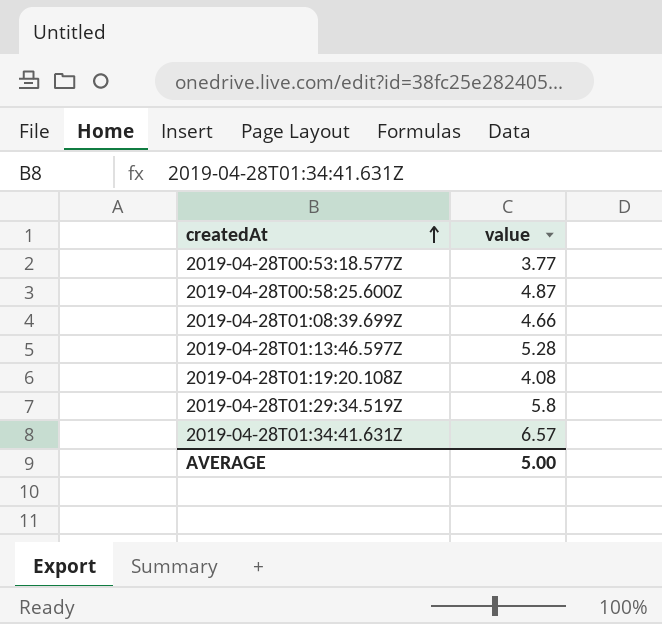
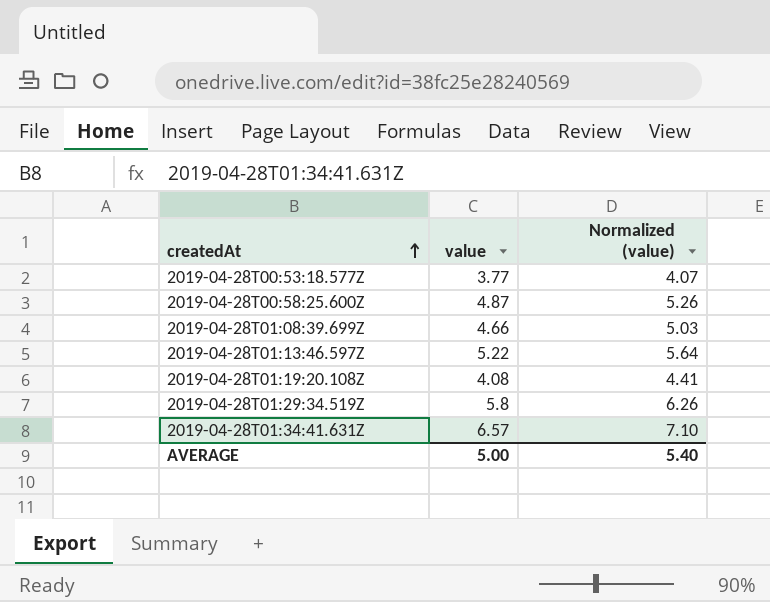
column Normalized (value) | formula: none -> [value] * 1.08
2019-04-28T01:13:46.597Z | value: 5.28 -> 5.22

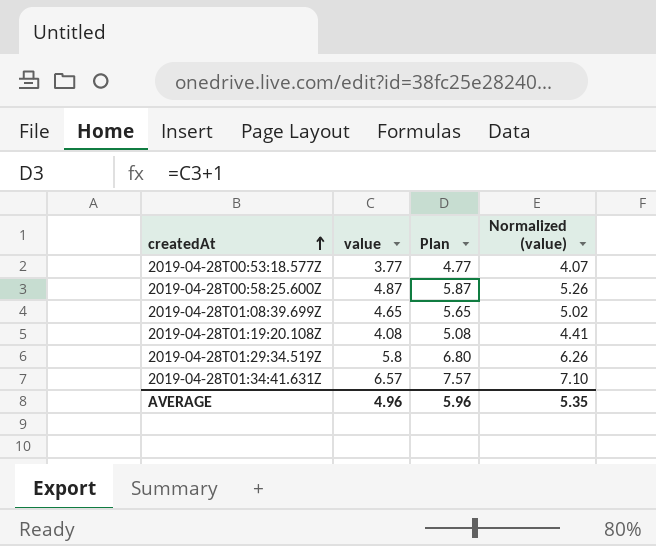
column Plan | formula: none -> [value] + 1
row 2019-04-28T01:13:46.597Z: 5.22 | 5.64 -> none
2019-04-28T01:08:39.699Z | value: 4.66 -> 4.65
2019-04-28T01:08:39.699Z | Normalized (value): 5.03 -> 5.02
AVERAGE | value: 5.00 -> 4.96
AVERAGE | Normalized (value): 5.40 -> 5.35

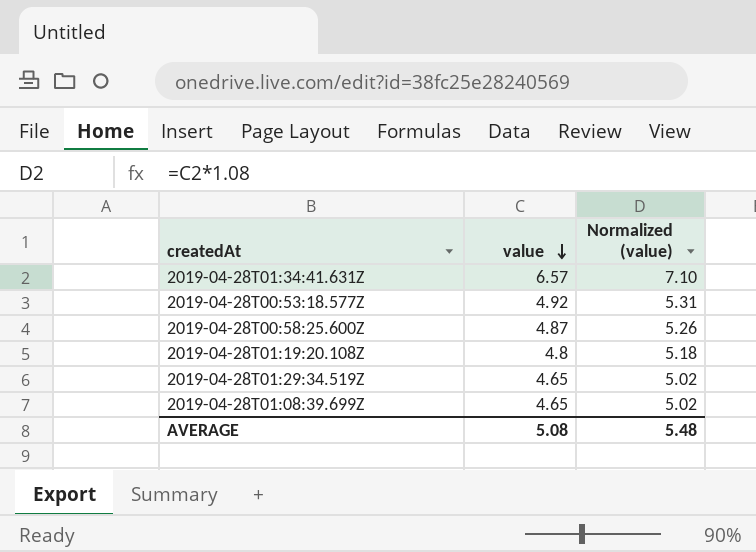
row order: createdAt ascending -> value descending
column Plan | formula: [value] + 1 -> none
2019-04-28T00:53:18.577Z | value: 3.77 -> 4.92
2019-04-28T00:53:18.577Z | Normalized (value): 4.07 -> 5.31
2019-04-28T01:19:20.108Z | value: 4.08 -> 4.8
2019-04-28T01:19:20.108Z | Normalized (value): 4.41 -> 5.18
2019-04-28T01:29:34.519Z | value: 5.8 -> 4.65
2019-04-28T01:29:34.519Z | Normalized (value): 6.26 -> 5.02
AVERAGE | value: 4.96 -> 5.08
AVERAGE | Normalized (value): 5.35 -> 5.48

